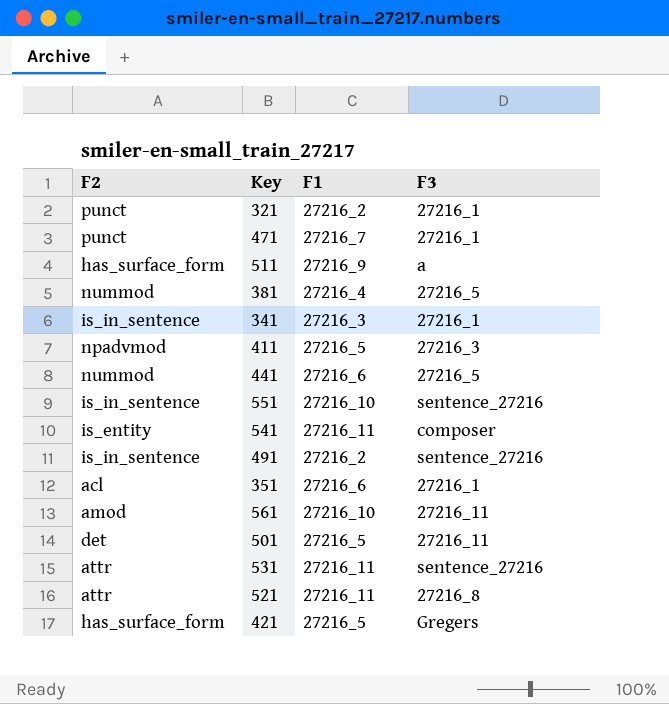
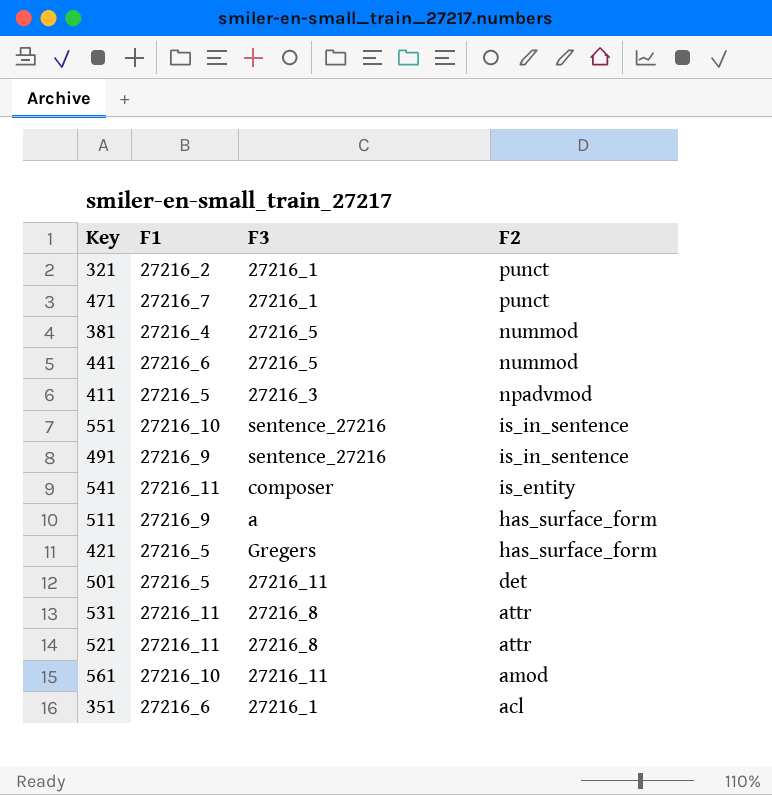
row order: none -> F2 descending
column F2 | position: 1 -> 4
row 341: is_in_sentence | 27216_3 | 27216_1 -> none
491 | F1: 27216_2 -> 27216_9
531 | F3: sentence_27216 -> 27216_8

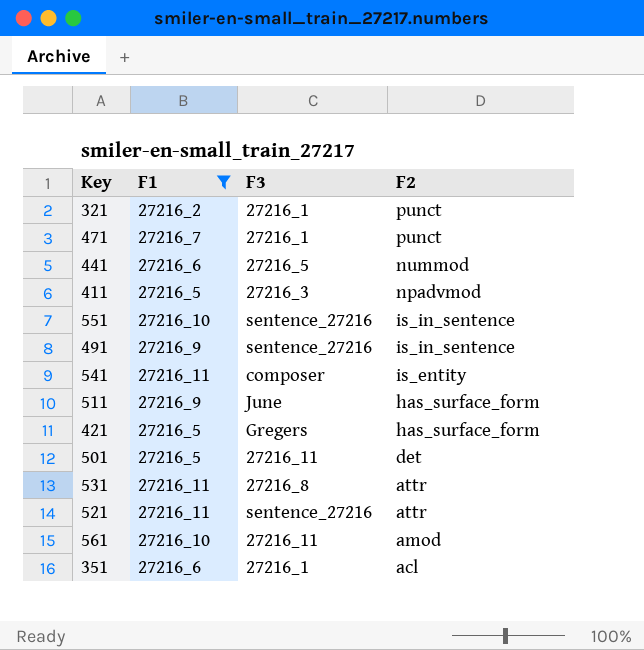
filter: none -> F1 != 27216_4
511 | F3: a -> June
521 | F3: 27216_8 -> sentence_27216

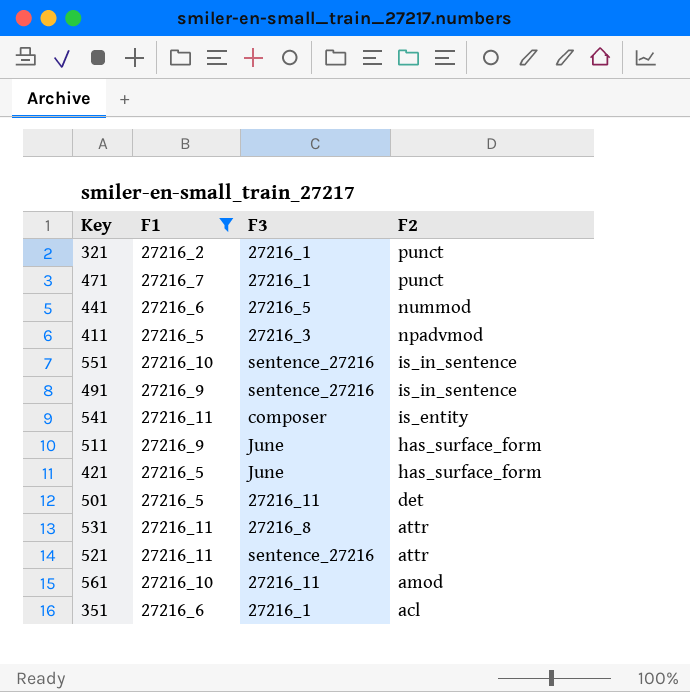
421 | F3: Gregers -> June

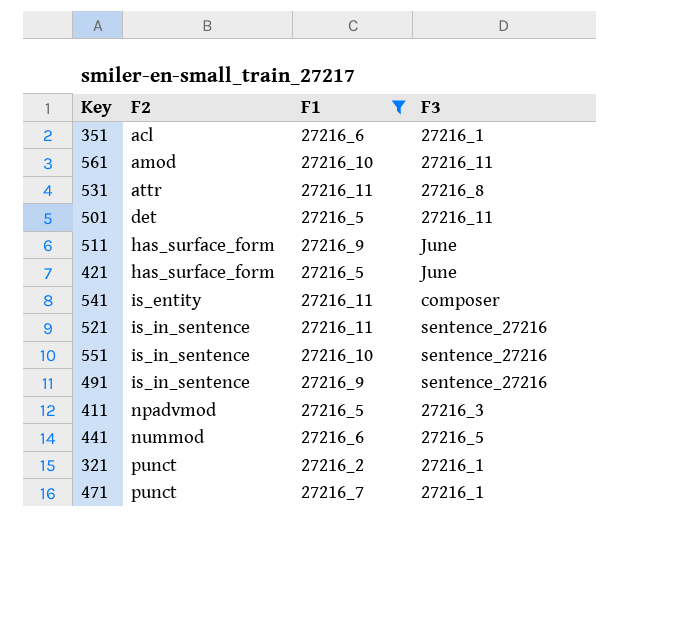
row order: F2 descending -> F2 ascending
column F2 | position: 4 -> 2
521 | F2: attr -> is_in_sentence

